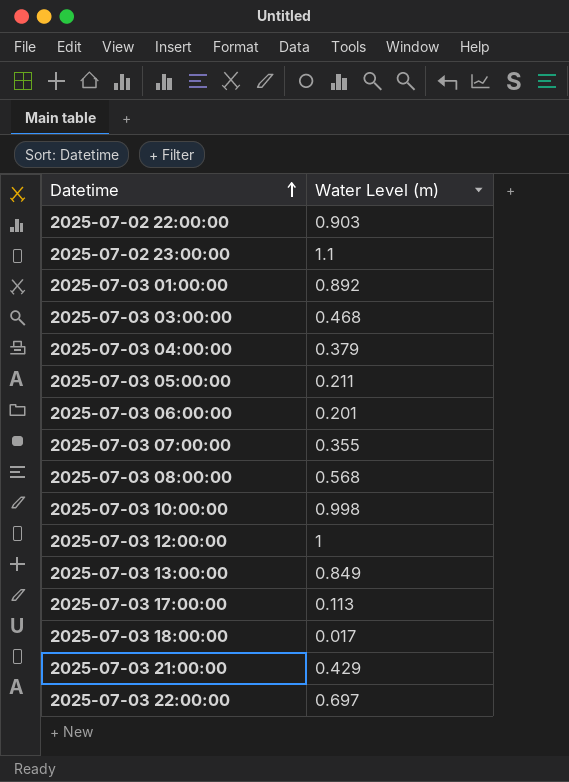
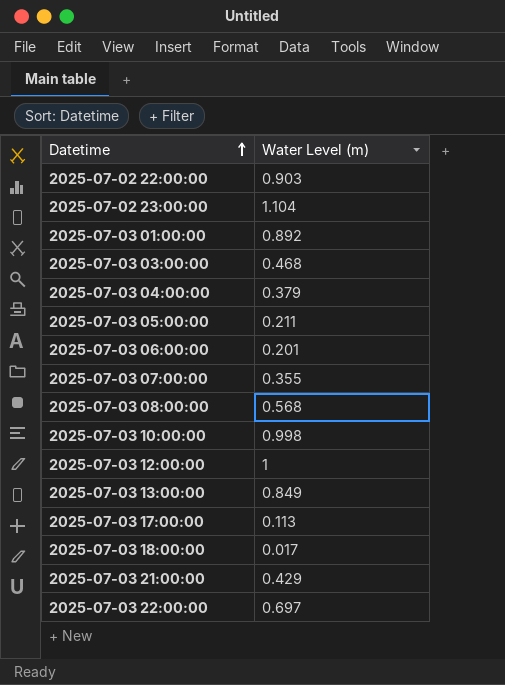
2025-07-02 23:00:00 | Water Level (m): 1.1 -> 1.104

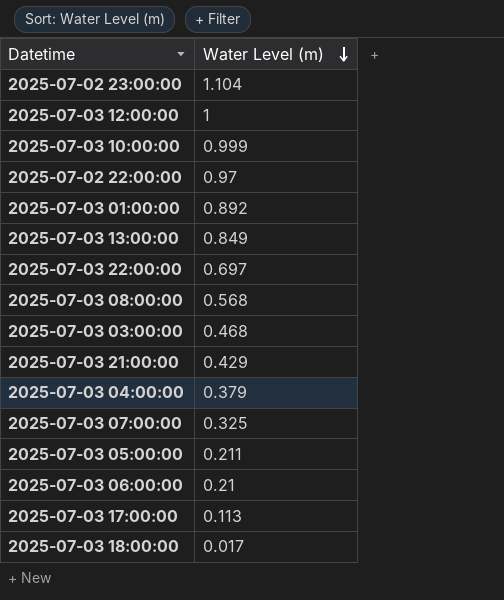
row order: Datetime ascending -> Water Level (m) descending
2025-07-03 10:00:00 | Water Level (m): 0.998 -> 0.999
2025-07-02 22:00:00 | Water Level (m): 0.903 -> 0.97
2025-07-03 07:00:00 | Water Level (m): 0.355 -> 0.325
2025-07-03 06:00:00 | Water Level (m): 0.201 -> 0.21

